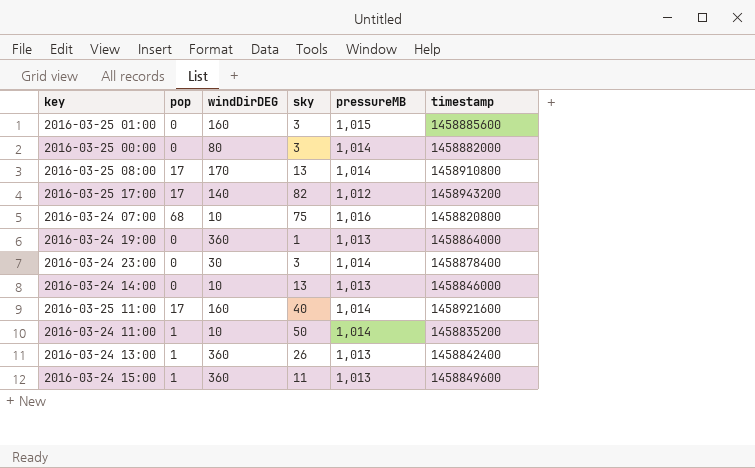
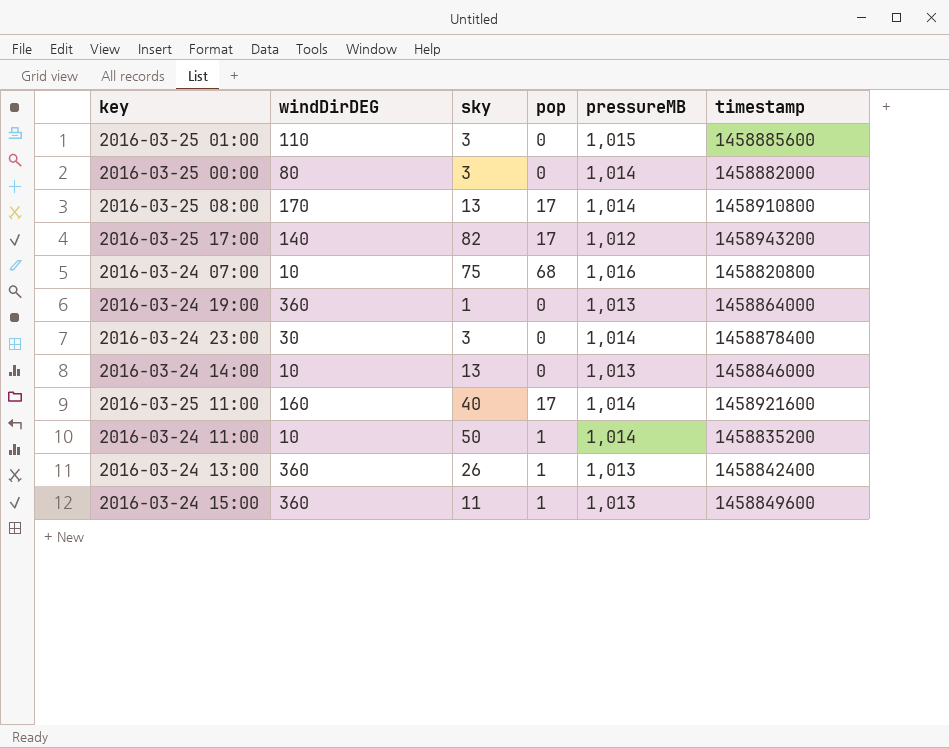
column pop | position: 2 -> 4
2016-03-25 01:00 | windDirDEG: 160 -> 110

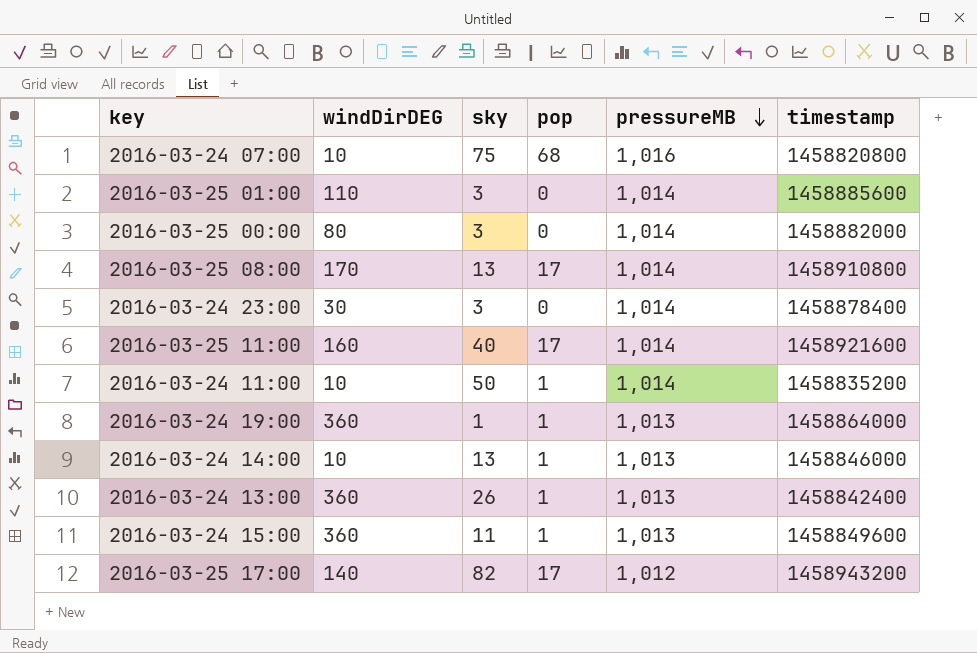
row order: none -> pressureMB descending
2016-03-25 01:00 | pressureMB: 1,015 -> 1,014
2016-03-24 19:00 | pop: 0 -> 1
2016-03-24 14:00 | pop: 0 -> 1

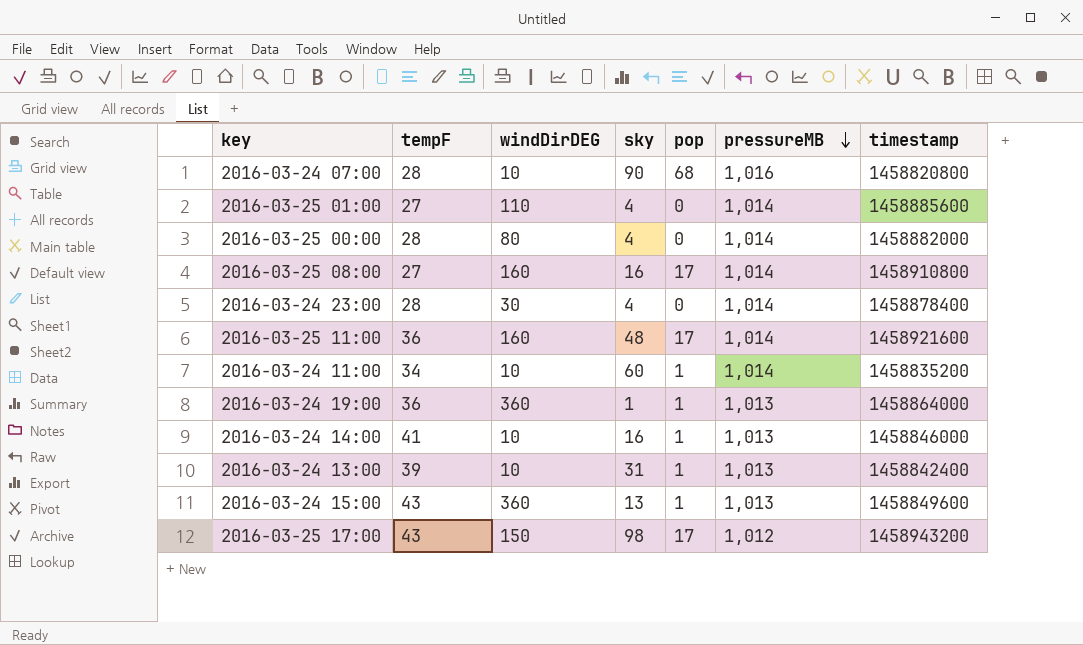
column tempF | position: none -> 2
2016-03-24 07:00 | sky: 75 -> 90
2016-03-25 01:00 | sky: 3 -> 4
2016-03-25 00:00 | sky: 3 -> 4
2016-03-25 08:00 | windDirDEG: 170 -> 160
2016-03-25 08:00 | sky: 13 -> 16
2016-03-24 23:00 | sky: 3 -> 4
2016-03-25 11:00 | sky: 40 -> 48
2016-03-24 11:00 | sky: 50 -> 60
2016-03-24 14:00 | sky: 13 -> 16
2016-03-24 13:00 | windDirDEG: 360 -> 10
2016-03-24 13:00 | sky: 26 -> 31
2016-03-24 15:00 | sky: 11 -> 13
2016-03-25 17:00 | windDirDEG: 140 -> 150
2016-03-25 17:00 | sky: 82 -> 98

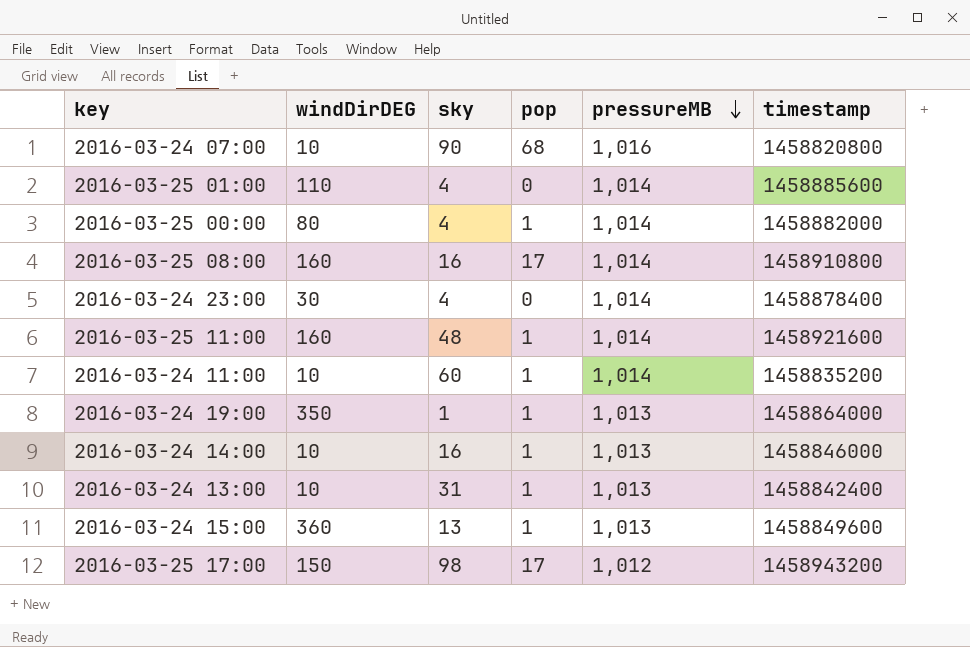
column tempF | position: 2 -> none
2016-03-25 00:00 | pop: 0 -> 1
2016-03-25 11:00 | pop: 17 -> 1
2016-03-24 19:00 | windDirDEG: 360 -> 350

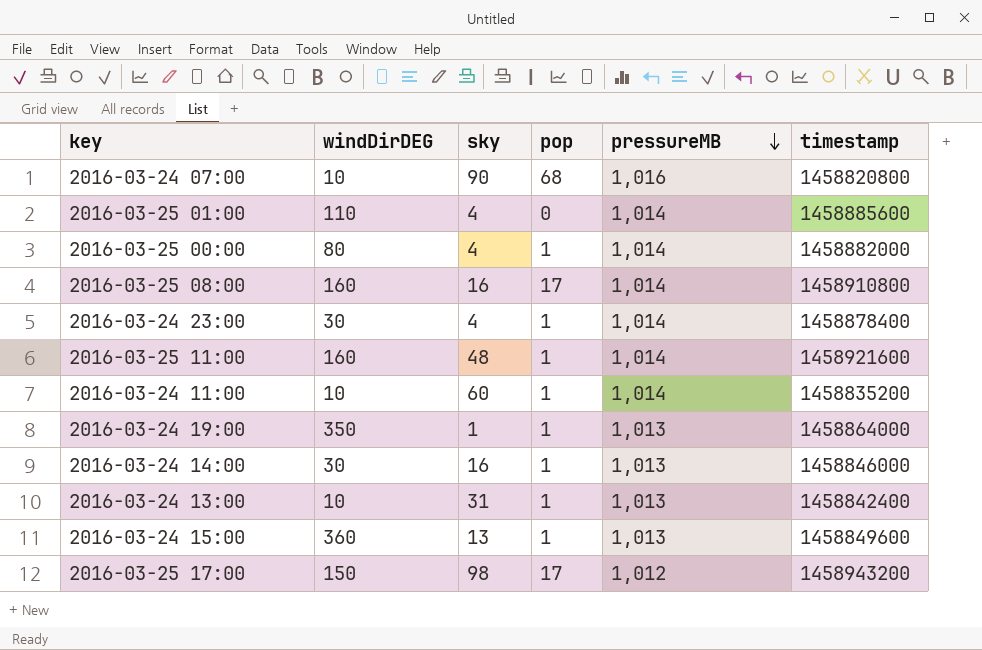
2016-03-24 23:00 | pop: 0 -> 1
2016-03-24 14:00 | windDirDEG: 10 -> 30

